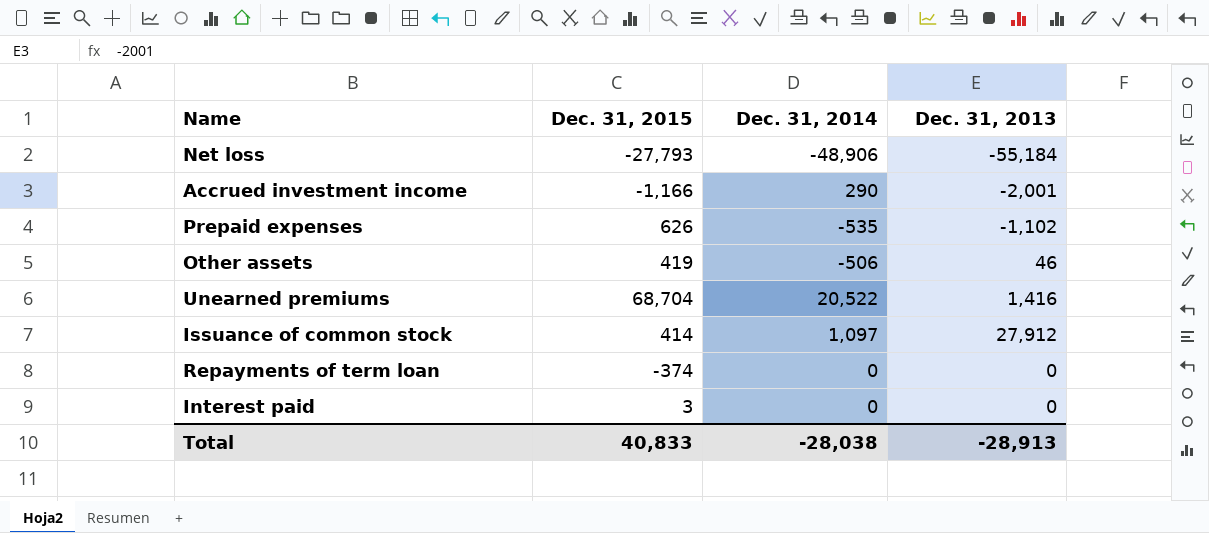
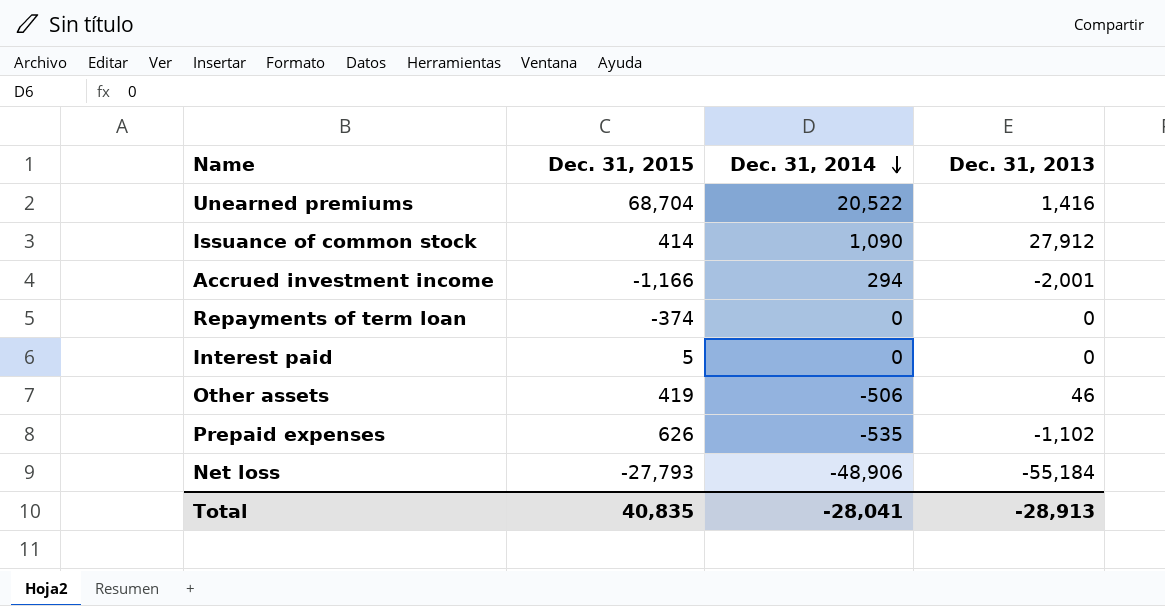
row order: none -> Dec. 31, 2014 descending
Issuance of common stock | Dec. 31, 2014: 1,097 -> 1,090
Accrued investment income | Dec. 31, 2014: 290 -> 294
Interest paid | Dec. 31, 2015: 3 -> 5
Total | Dec. 31, 2015: 40,833 -> 40,835
Total | Dec. 31, 2014: -28,038 -> -28,041

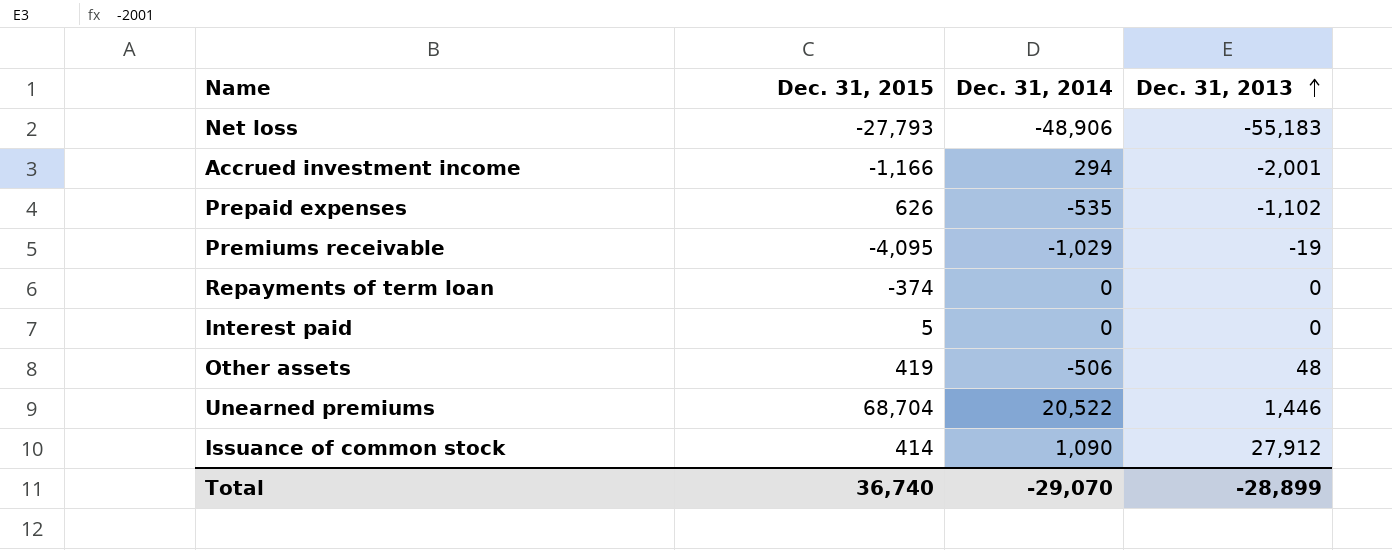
row order: Dec. 31, 2014 descending -> Dec. 31, 2013 ascending
Net loss | Dec. 31, 2013: -55,184 -> -55,183
row Premiums receivable: none -> -4,095 | -1,029 | -19
Other assets | Dec. 31, 2013: 46 -> 48
Unearned premiums | Dec. 31, 2013: 1,416 -> 1,446
Total | Dec. 31, 2015: 40,835 -> 36,740
Total | Dec. 31, 2014: -28,041 -> -29,070
Total | Dec. 31, 2013: -28,913 -> -28,899

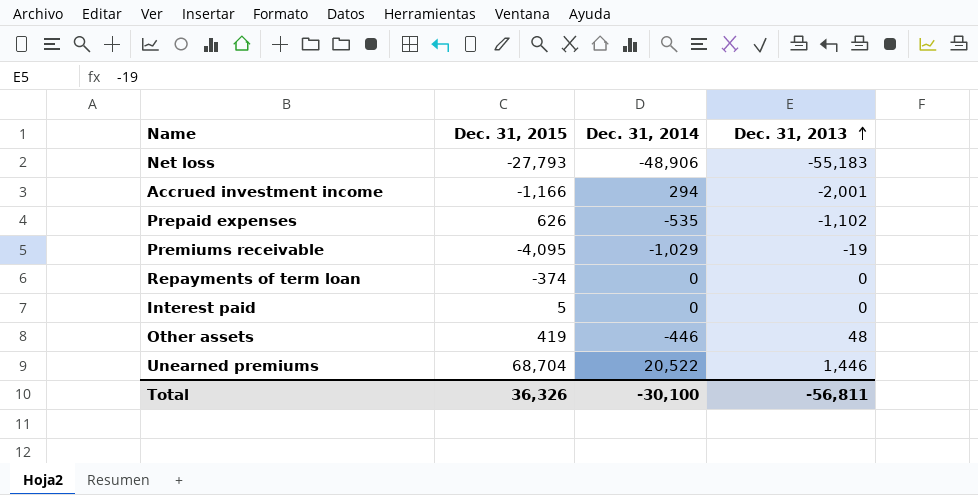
row Issuance of common stock: 414 | 1,090 | 27,912 -> none
Other assets | Dec. 31, 2014: -506 -> -446
Total | Dec. 31, 2015: 36,740 -> 36,326
Total | Dec. 31, 2014: -29,070 -> -30,100
Total | Dec. 31, 2013: -28,899 -> -56,811

